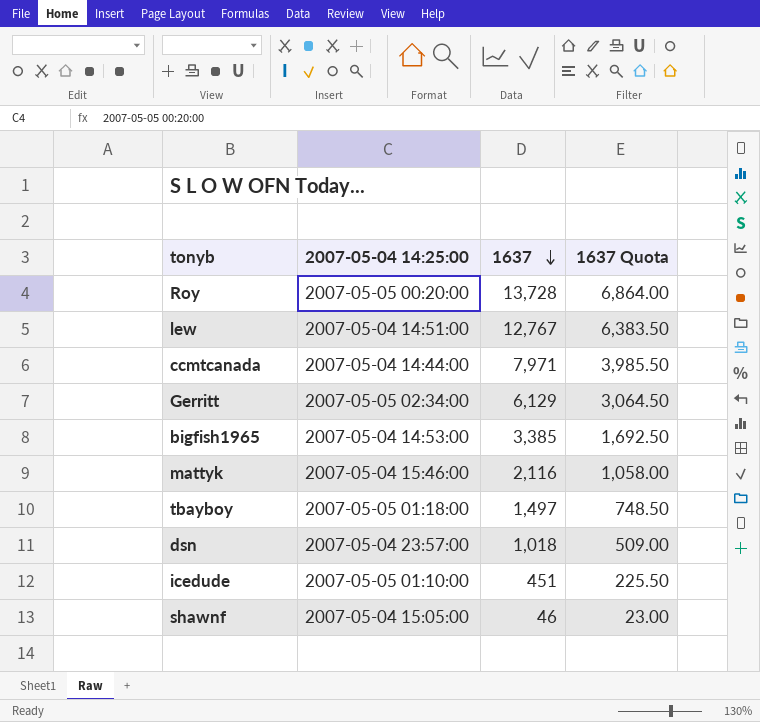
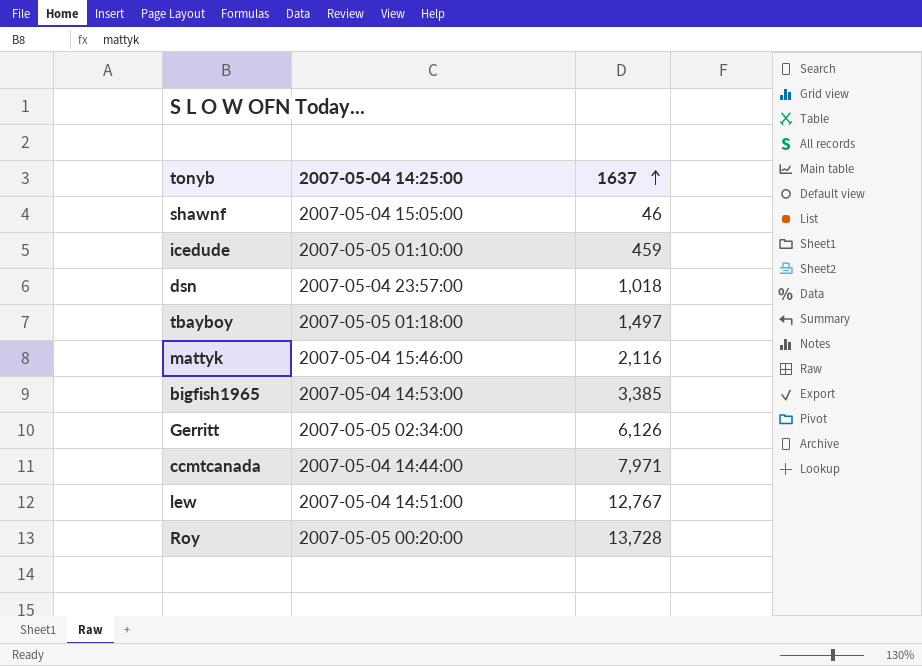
row order: 1637 descending -> 1637 ascending
column 1637 Quota | formula: [1637] * 0.5 -> none
icedude | 1637: 451 -> 459
Gerritt | 1637: 6,129 -> 6,126

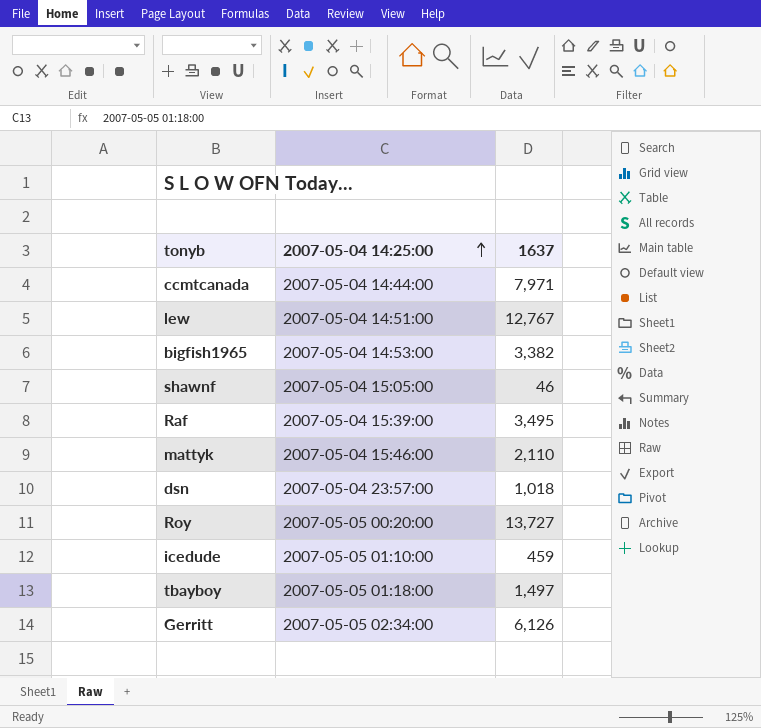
row order: 1637 ascending -> 2007-05-04 14:25:00 ascending
bigfish1965 | 1637: 3,385 -> 3,382
row Raf: none -> 2007-05-04 15:39:00 | 3,495
mattyk | 1637: 2,116 -> 2,110
Roy | 1637: 13,728 -> 13,727

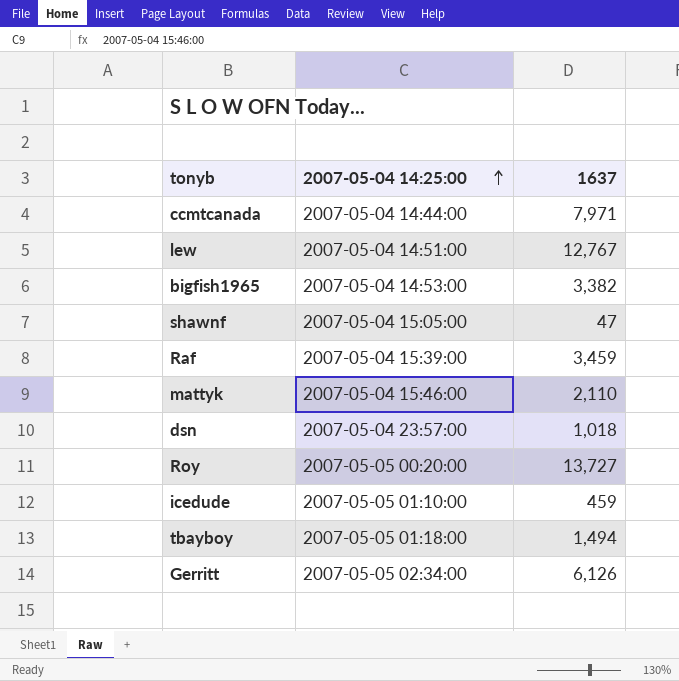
shawnf | 1637: 46 -> 47
Raf | 1637: 3,495 -> 3,459
tbayboy | 1637: 1,497 -> 1,494

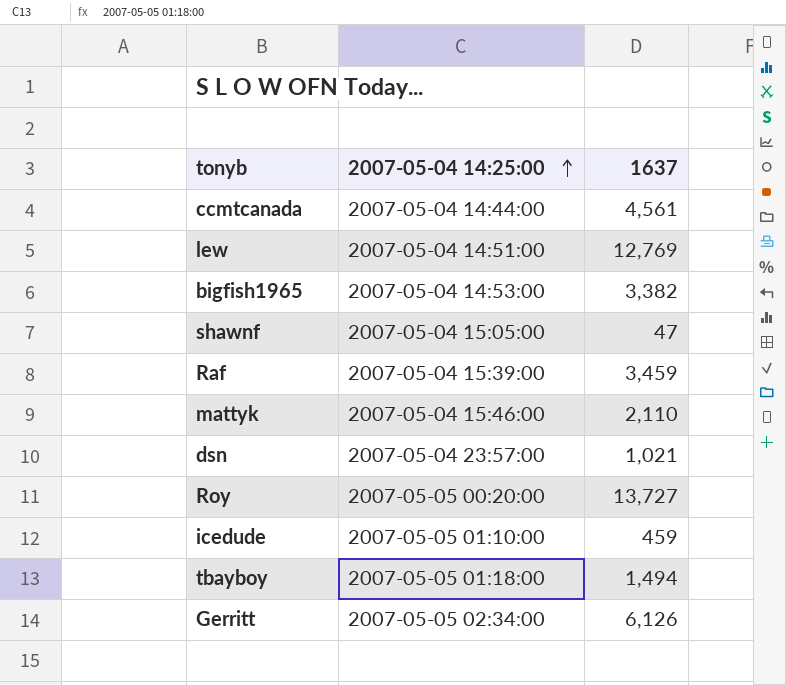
ccmtcanada | 1637: 7,971 -> 4,561
lew | 1637: 12,767 -> 12,769
dsn | 1637: 1,018 -> 1,021

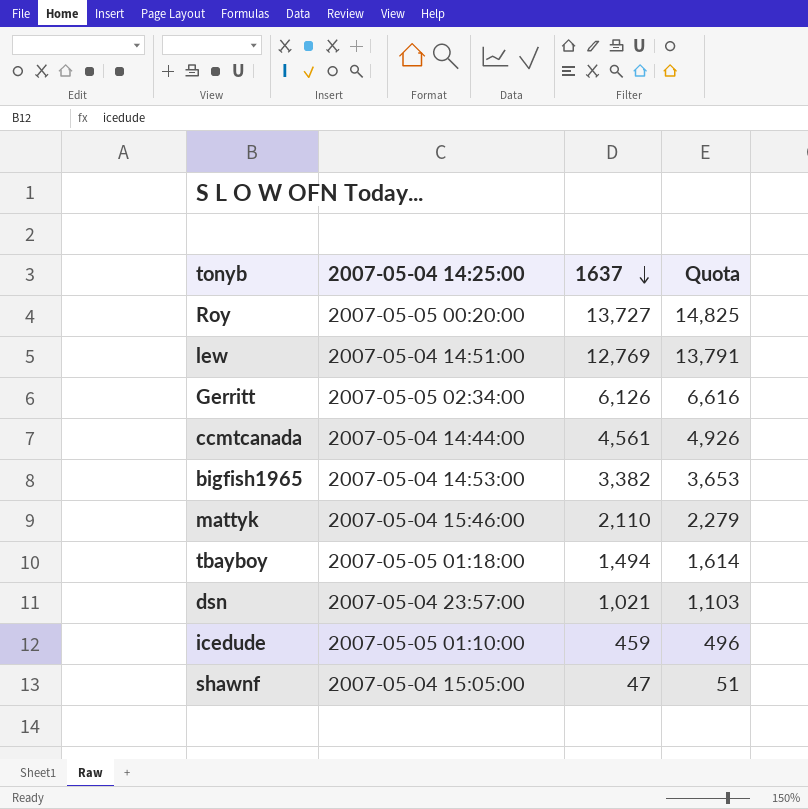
row order: 2007-05-04 14:25:00 ascending -> 1637 descending
column Quota | formula: none -> [1637] * 1.08
row Raf: 2007-05-04 15:39:00 | 3,459 -> none

